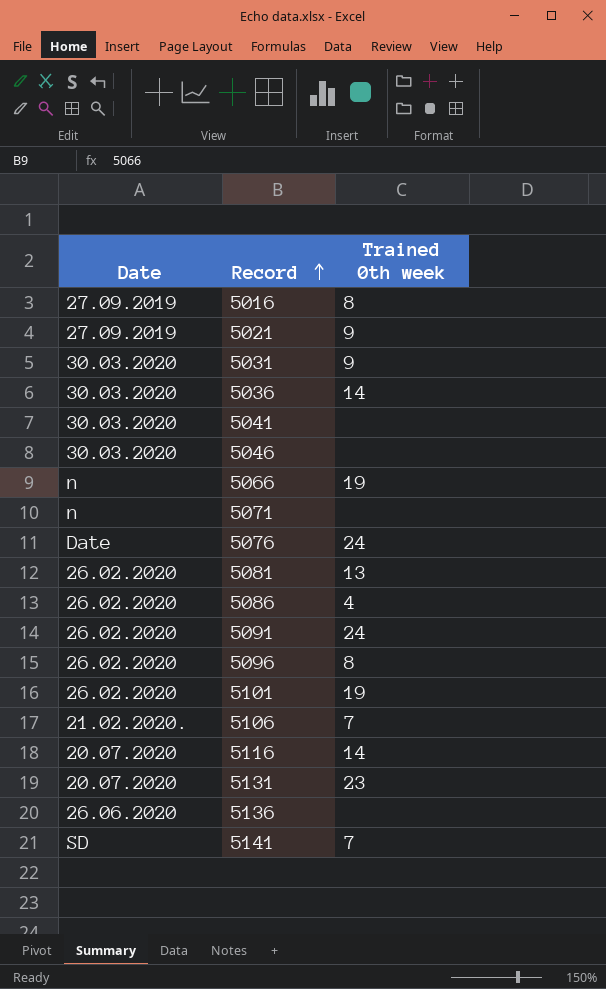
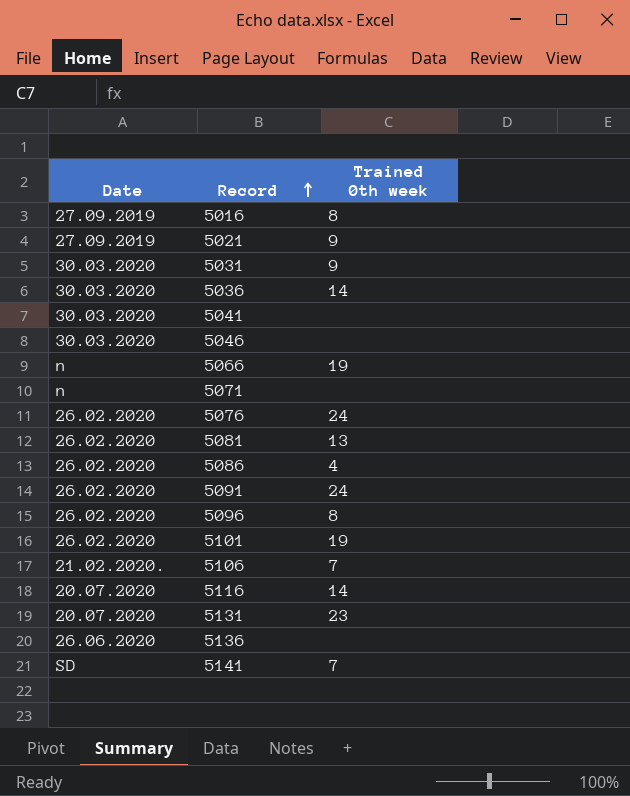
5076 | Date: Date -> 26.02.2020

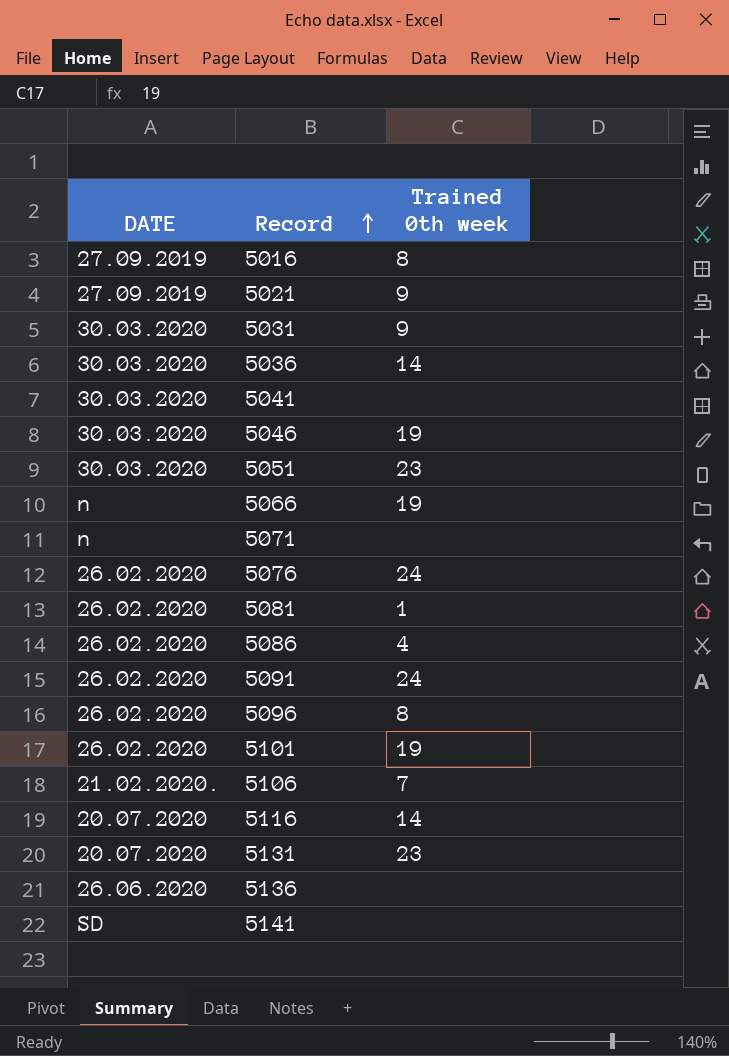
column name: Date -> DATE
5046 | Trained 0th week: none -> 19
row 5051: none -> 30.03.2020 | 23
5081 | Trained 0th week: 13 -> 1
5141 | Trained 0th week: 7 -> none

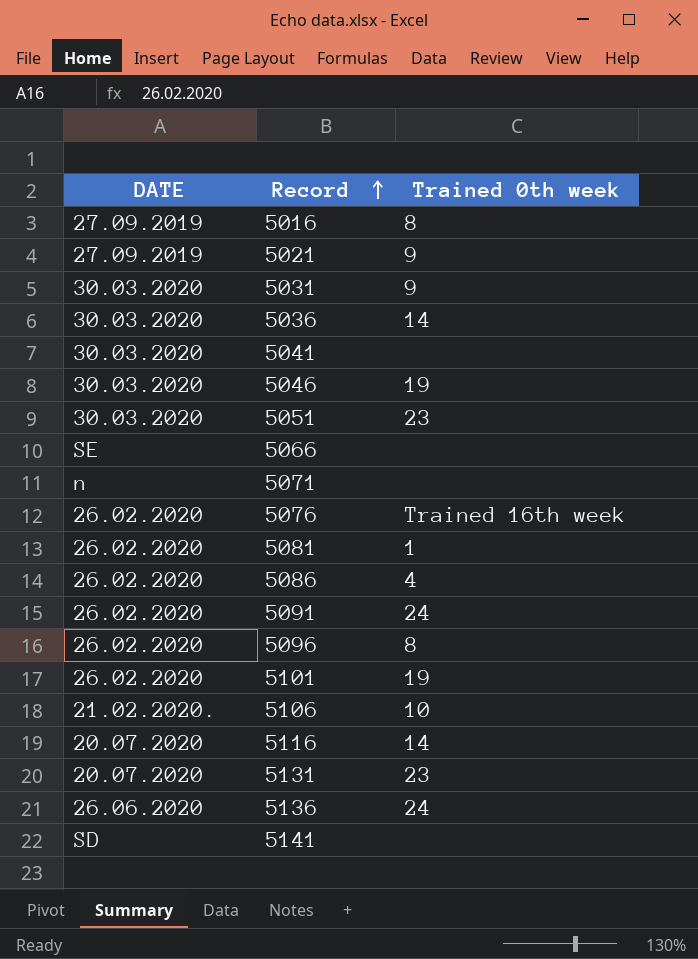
5066 | DATE: n -> SE
5066 | Trained 0th week: 19 -> none
5076 | Trained 0th week: 24 -> Trained 16th week
5106 | Trained 0th week: 7 -> 10
5136 | Trained 0th week: none -> 24

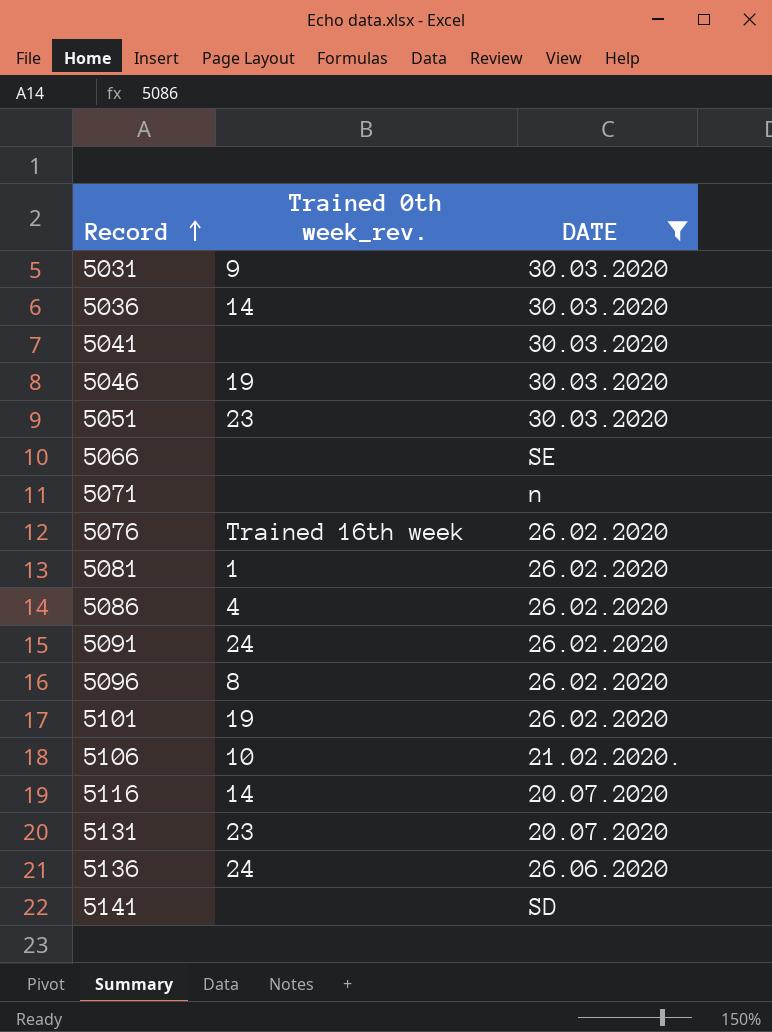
filter: none -> DATE != 27.09.2019
column name: Trained 0th week -> Trained 0th week_rev.
column DATE | position: 1 -> 3

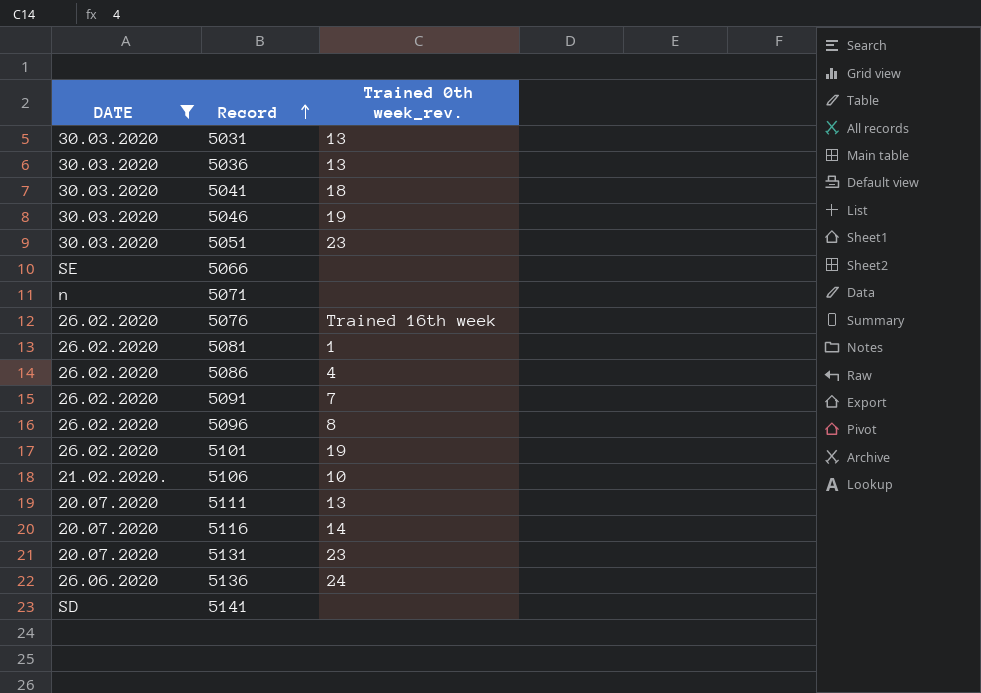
column DATE | position: 3 -> 1
5031 | Trained 0th week_rev.: 9 -> 13
5036 | Trained 0th week_rev.: 14 -> 13
5041 | Trained 0th week_rev.: none -> 18
5091 | Trained 0th week_rev.: 24 -> 7
row 5111: none -> 20.07.2020 | 13

